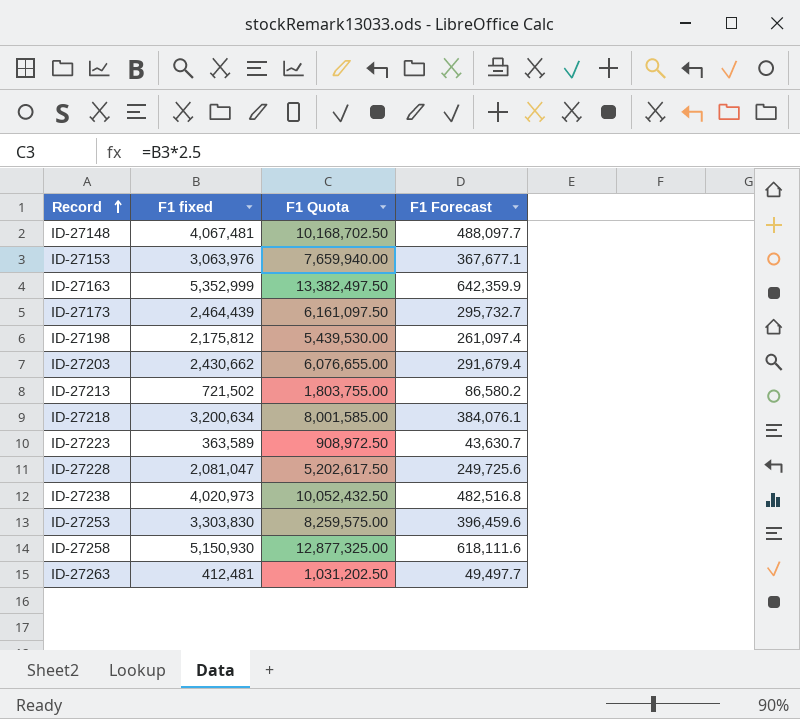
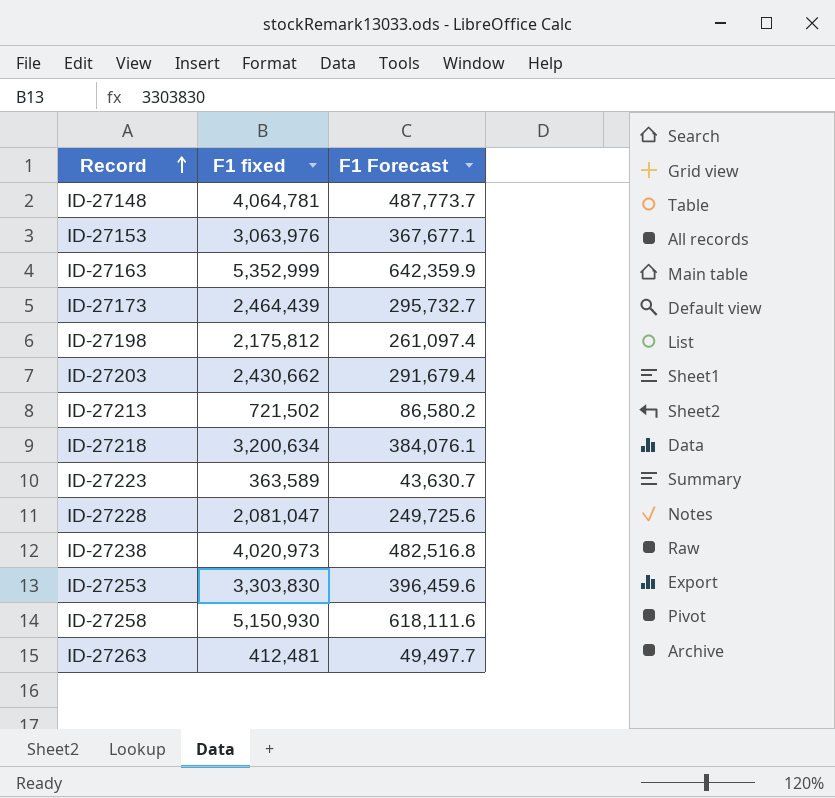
column F1 Quota | formula: [F1 fixed] * 2.5 -> none
ID-27148 | F1 fixed: 4,067,481 -> 4,064,781
ID-27148 | F1 Forecast: 488,097.7 -> 487,773.7

